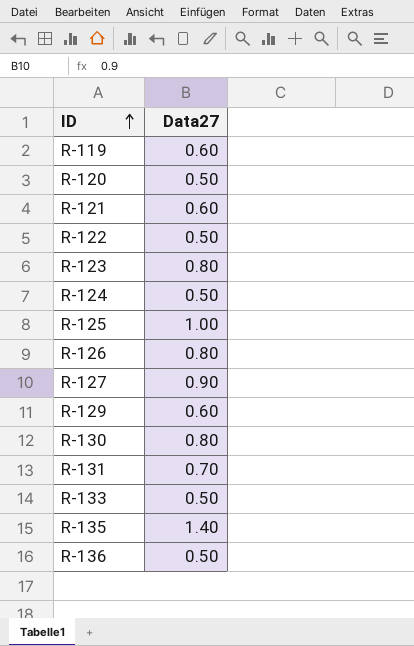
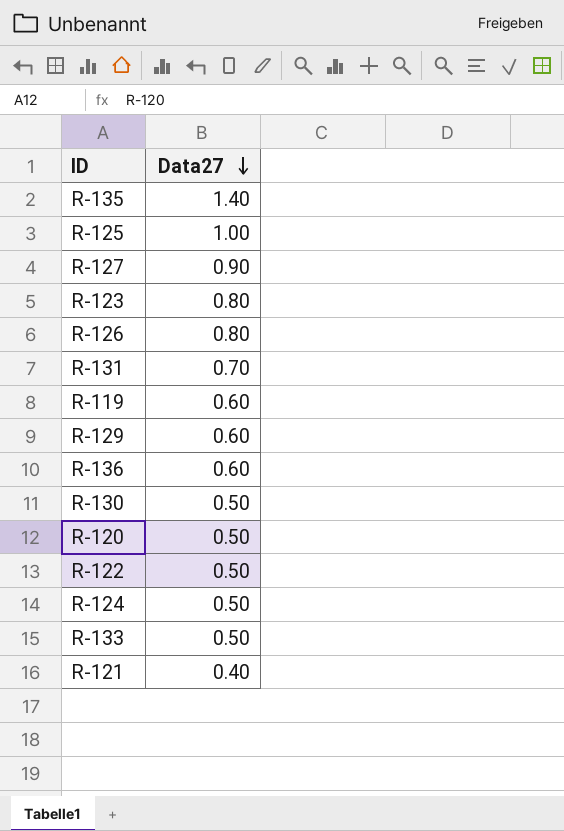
row order: ID ascending -> Data27 descending
R-136 | Data27: 0.50 -> 0.60
R-130 | Data27: 0.80 -> 0.50
R-121 | Data27: 0.60 -> 0.40

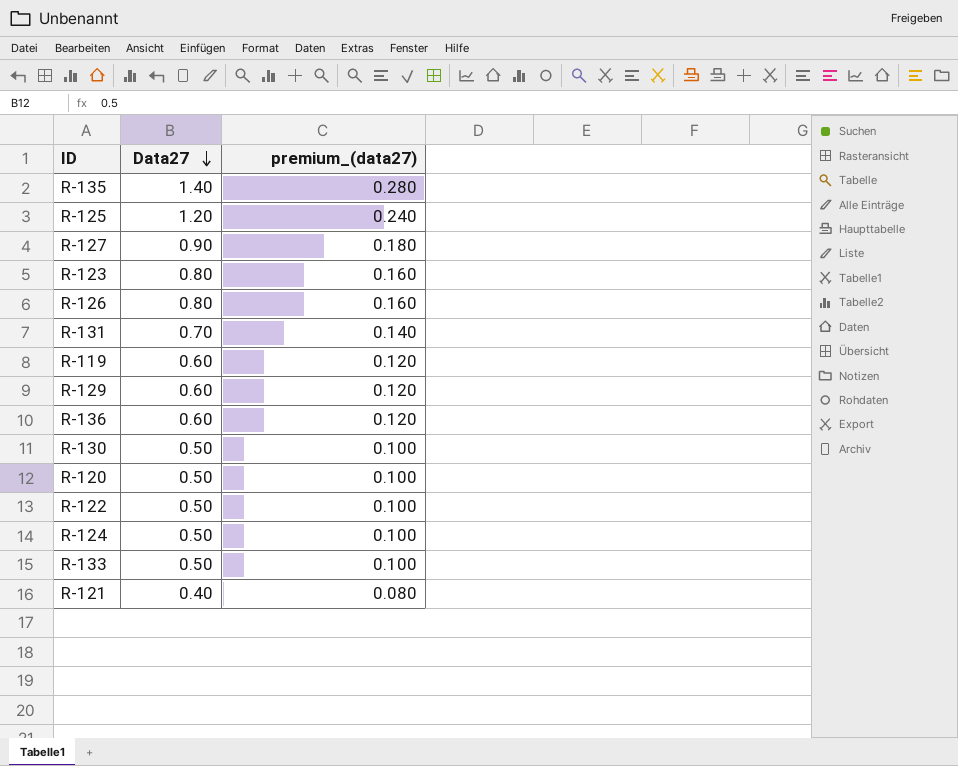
column premium_(data27) | formula: none -> [Data27] * 0.2
R-125 | Data27: 1.00 -> 1.20

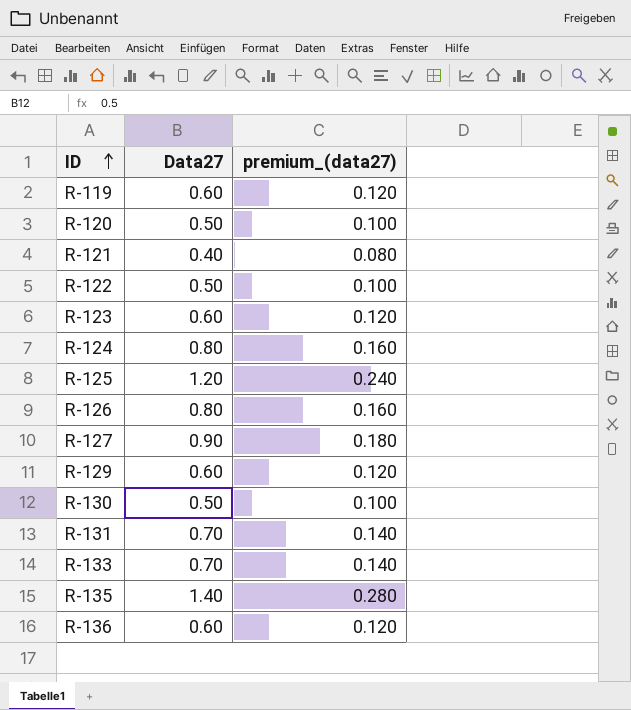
row order: Data27 descending -> ID ascending
R-123 | Data27: 0.80 -> 0.60
R-123 | premium_(data27): 0.160 -> 0.120
R-124 | Data27: 0.50 -> 0.80
R-124 | premium_(data27): 0.100 -> 0.160
R-133 | Data27: 0.50 -> 0.70
R-133 | premium_(data27): 0.100 -> 0.140

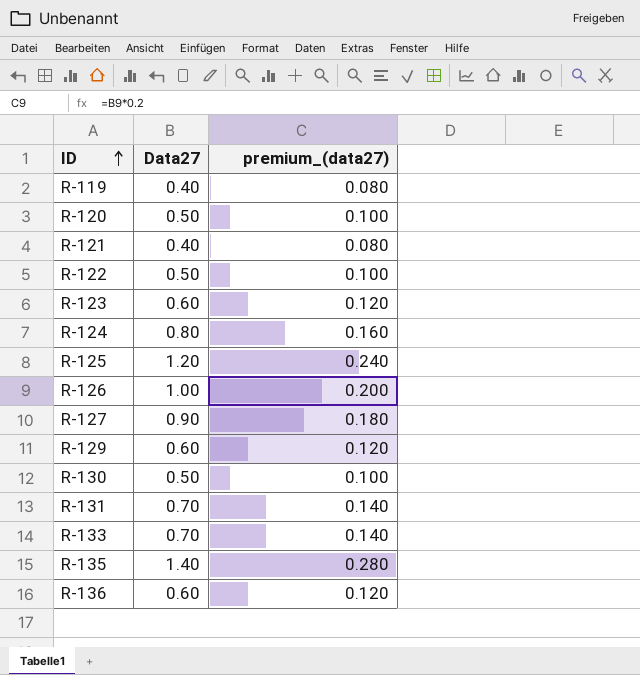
R-119 | Data27: 0.60 -> 0.40
R-119 | premium_(data27): 0.120 -> 0.080
R-126 | Data27: 0.80 -> 1.00
R-126 | premium_(data27): 0.160 -> 0.200

